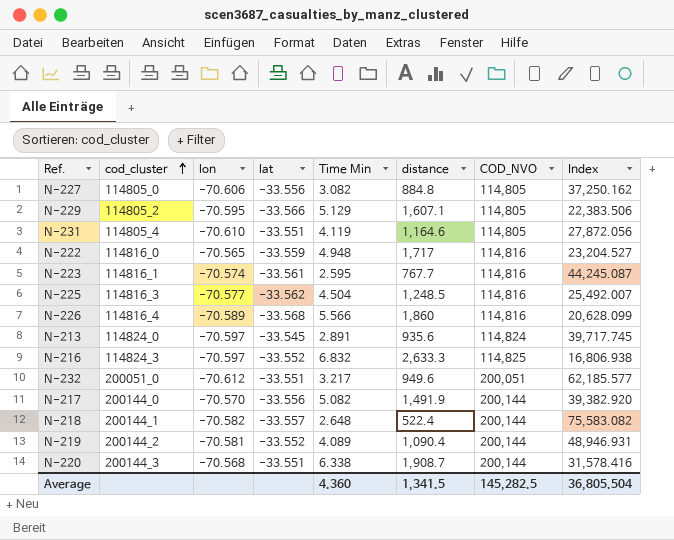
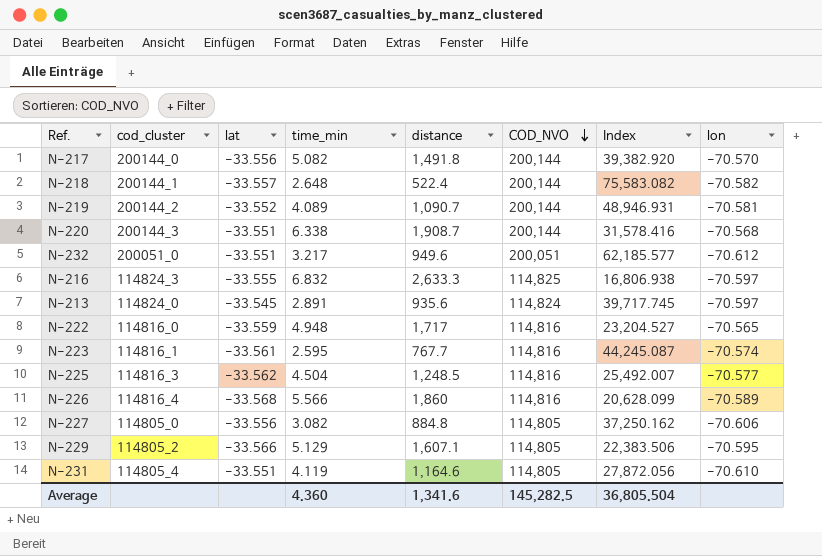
row order: cod_cluster ascending -> COD_NVO descending
column name: Time Min -> time_min
column lon | position: 3 -> 8
N-217 | distance: 1,491.9 -> 1,491.8
N-219 | distance: 1,090.4 -> 1,090.7
N-216 | lat: -33.552 -> -33.555
Average | distance: 1,341.5 -> 1,341.6

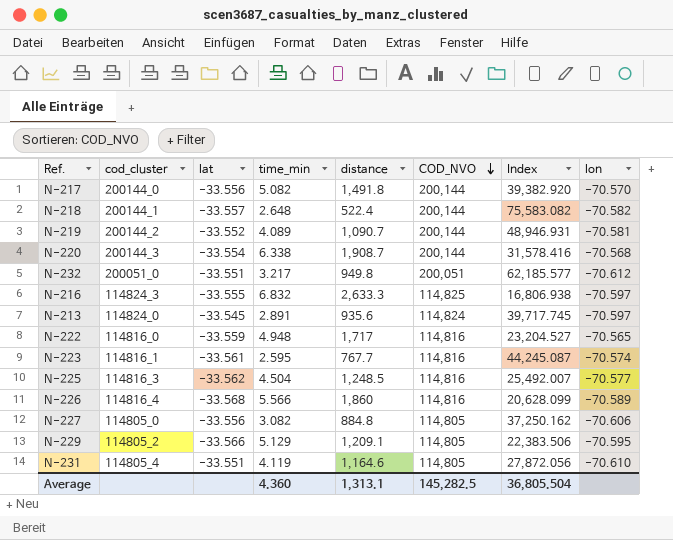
N-220 | lat: -33.551 -> -33.554
N-232 | distance: 949.6 -> 949.8
N-229 | distance: 1,607.1 -> 1,209.1
Average | distance: 1,341.6 -> 1,313.1

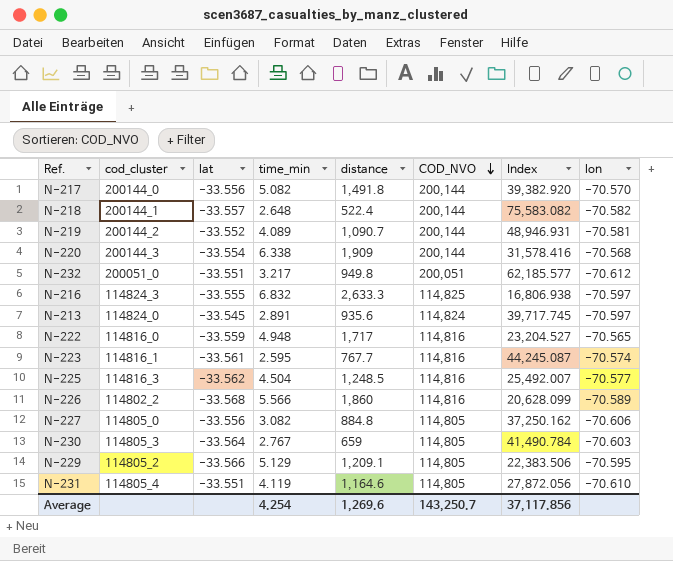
N-220 | distance: 1,908.7 -> 1,909
N-226 | cod_cluster: 114816_4 -> 114802_2
row N-230: none -> 114805_3 | -33.564 | 2.767 | 659 | 114,805 | 41,490.784 | -70.603
Average | time_min: 4.360 -> 4.254
Average | distance: 1,313.1 -> 1,269.6
Average | COD_NVO: 145,282.5 -> 143,250.7
Average | Index: 36,805.504 -> 37,117.856

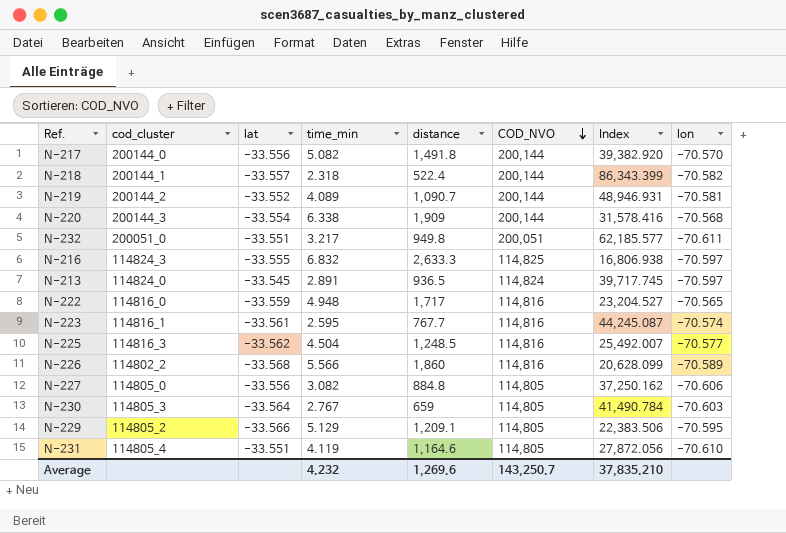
N-218 | time_min: 2.648 -> 2.318
N-218 | Index: 75,583.082 -> 86,343.399
N-232 | lon: -70.612 -> -70.611
N-213 | distance: 935.6 -> 936.5
Average | time_min: 4.254 -> 4.232
Average | Index: 37,117.856 -> 37,835.210

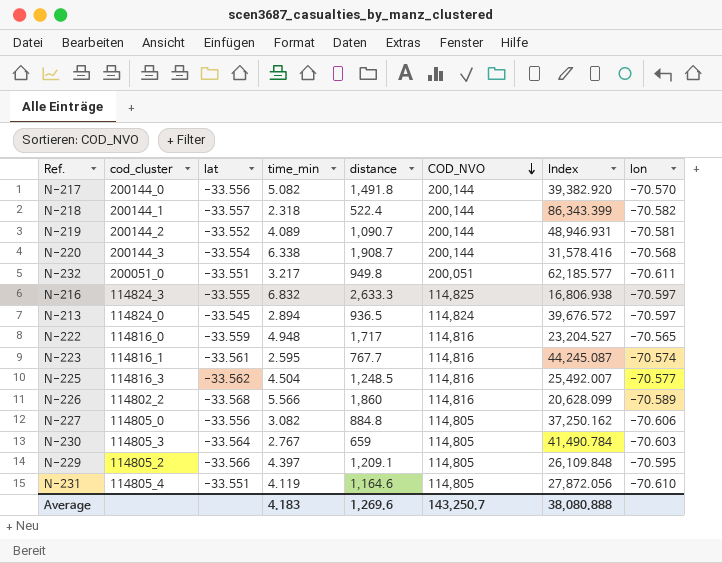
N-220 | distance: 1,909 -> 1,908.7
N-213 | time_min: 2.891 -> 2.894
N-213 | Index: 39,717.745 -> 39,676.572
N-229 | time_min: 5.129 -> 4.397
N-229 | Index: 22,383.506 -> 26,109.848
Average | time_min: 4.232 -> 4.183
Average | Index: 37,835.210 -> 38,080.888

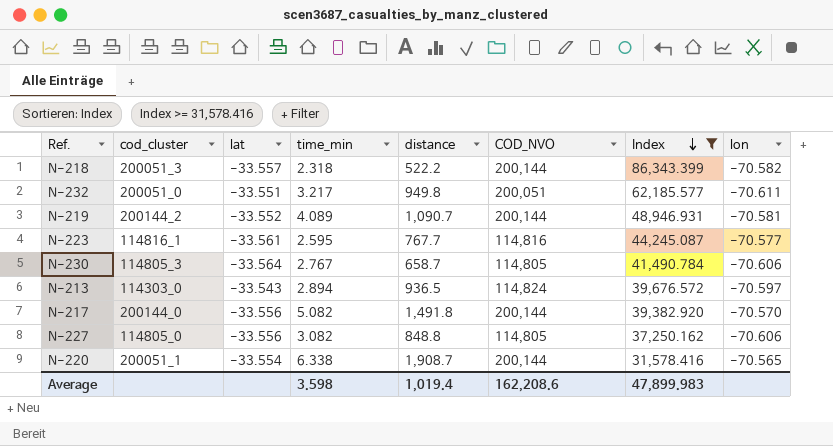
filter: none -> Index >= 31,578.416
row order: COD_NVO descending -> Index descending
N-218 | cod_cluster: 200144_1 -> 200051_3
N-218 | distance: 522.4 -> 522.2
N-223 | lon: -70.574 -> -70.577
N-230 | distance: 659 -> 658.7
N-230 | lon: -70.603 -> -70.606
N-213 | cod_cluster: 114824_0 -> 114303_0
N-213 | lat: -33.545 -> -33.543
N-227 | distance: 884.8 -> 848.8
N-220 | cod_cluster: 200144_3 -> 200051_1
N-220 | lon: -70.568 -> -70.565
Average | time_min: 4.183 -> 3.598
Average | distance: 1,269.6 -> 1,019.4
Average | COD_NVO: 143,250.7 -> 162,208.6
Average | Index: 38,080.888 -> 47,899.983

